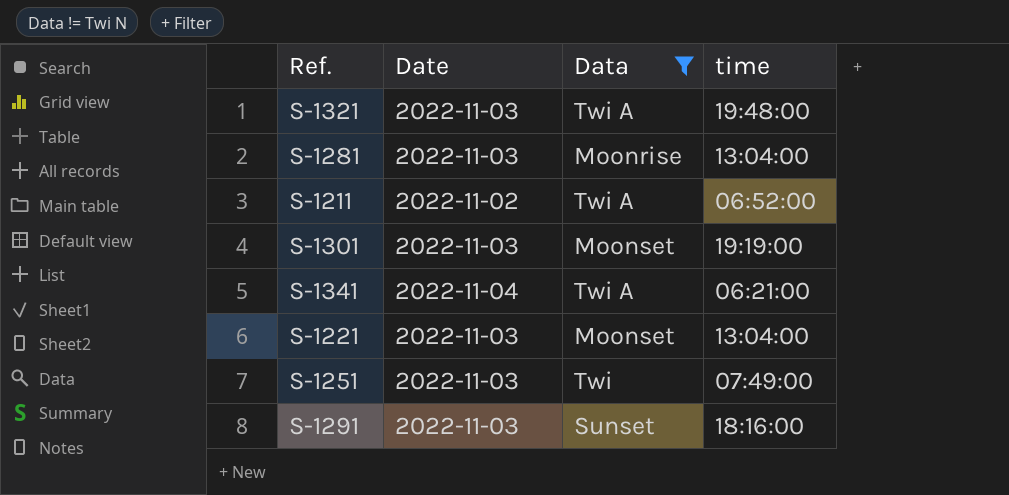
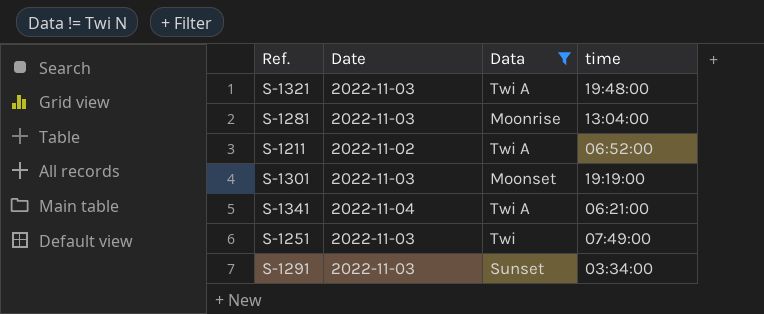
row S-1221: 2022-11-03 | Moonset | 13:04:00 -> none
S-1291 | time: 18:16:00 -> 03:34:00

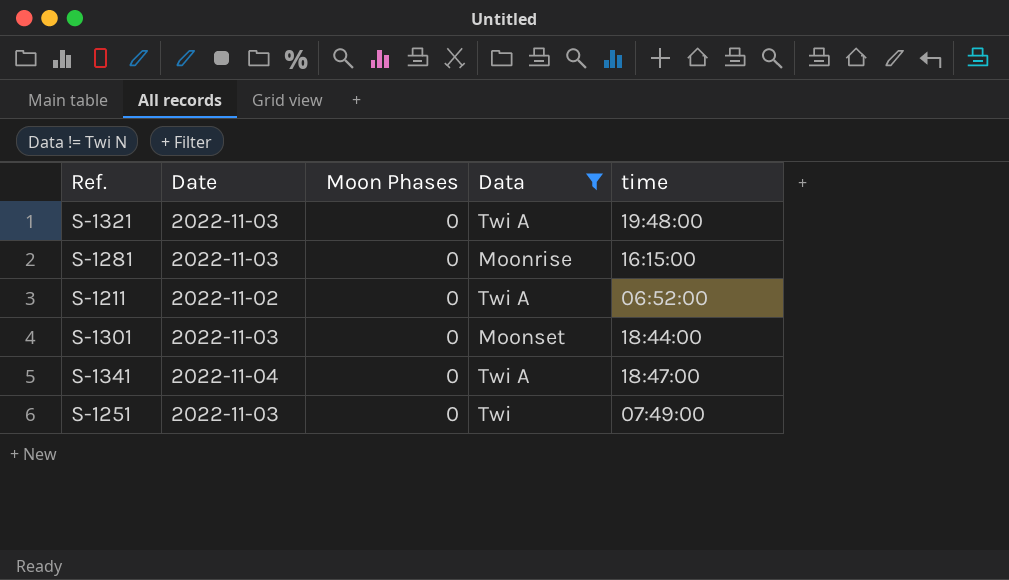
column Moon Phases | position: none -> 3
row S-1291: 2022-11-03 | Sunset | 03:34:00 -> none
S-1281 | time: 13:04:00 -> 16:15:00
S-1301 | time: 19:19:00 -> 18:44:00
S-1341 | time: 06:21:00 -> 18:47:00

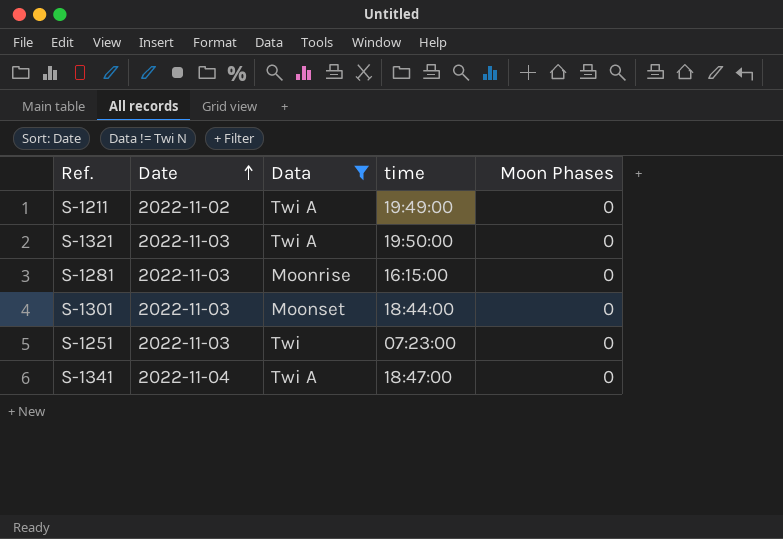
row order: none -> Date ascending
column Moon Phases | position: 3 -> 5
S-1211 | time: 06:52:00 -> 19:49:00
S-1321 | time: 19:48:00 -> 19:50:00
S-1251 | time: 07:49:00 -> 07:23:00

